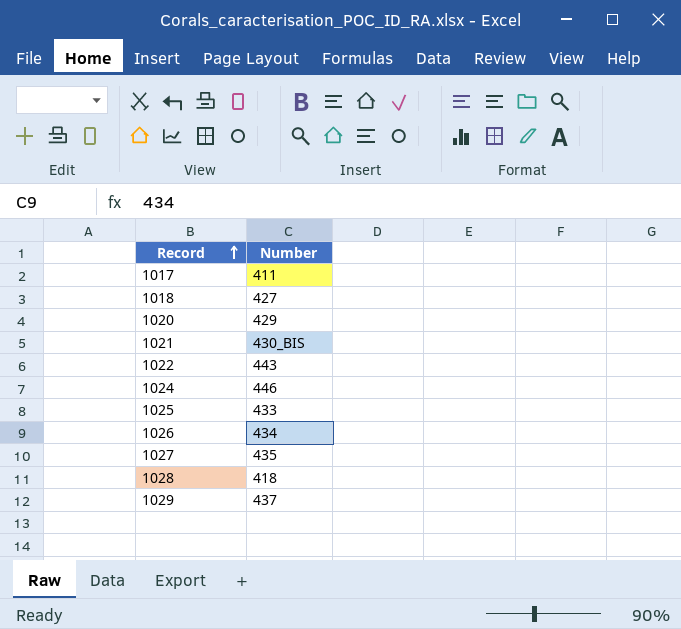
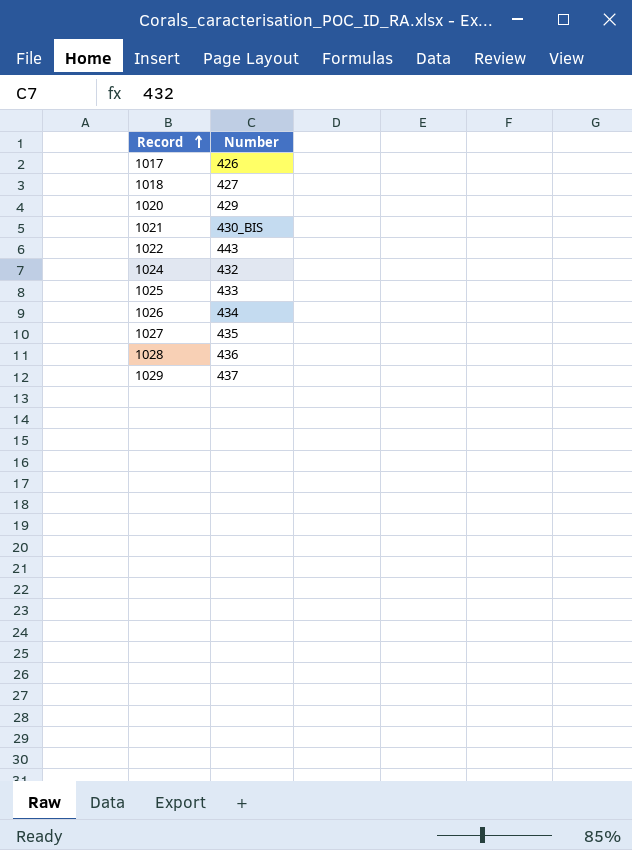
1017 | Number: 411 -> 426
1024 | Number: 446 -> 432
1028 | Number: 418 -> 436

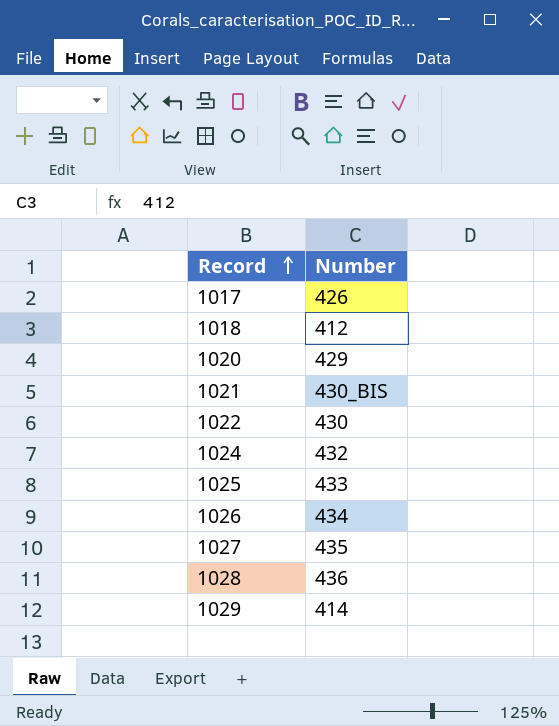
1018 | Number: 427 -> 412
1022 | Number: 443 -> 430
1029 | Number: 437 -> 414

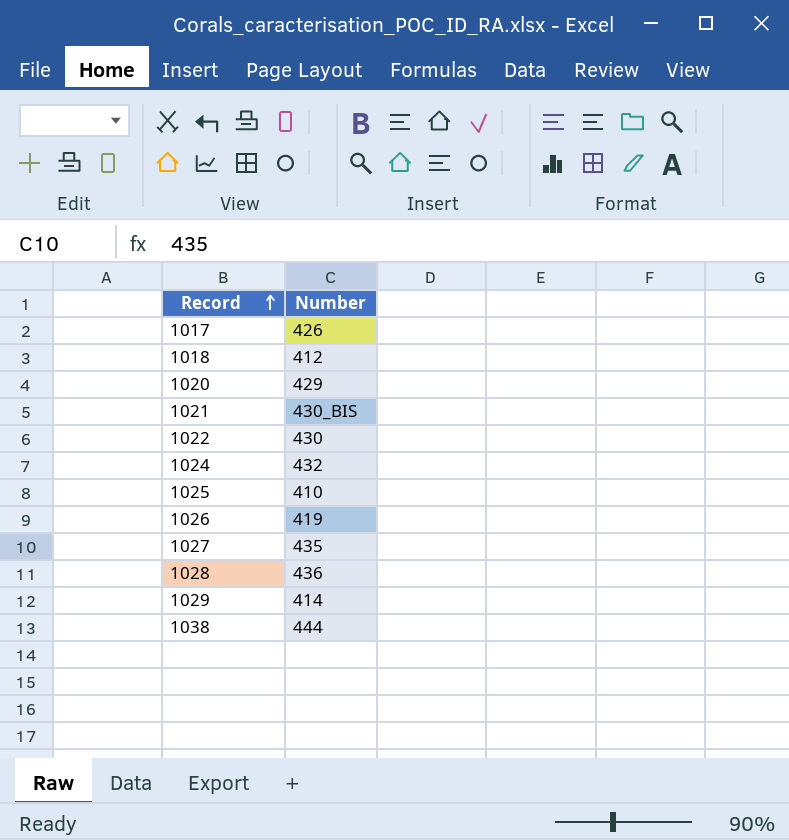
1025 | Number: 433 -> 410
1026 | Number: 434 -> 419
row 1038: none -> 444

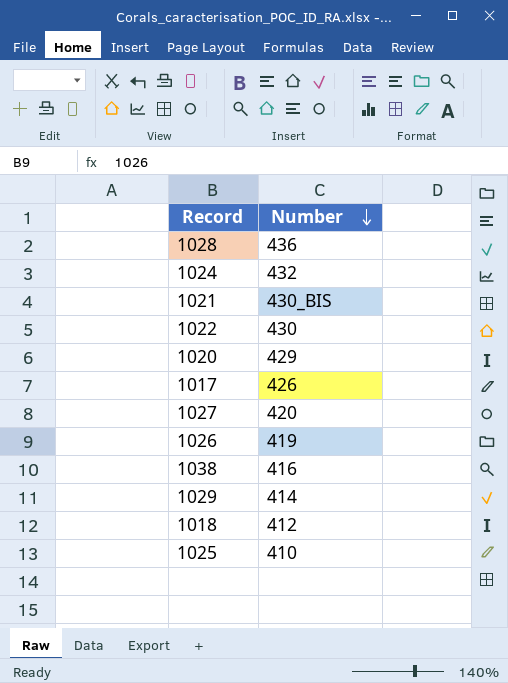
row order: Record ascending -> Number descending
1027 | Number: 435 -> 420
1038 | Number: 444 -> 416

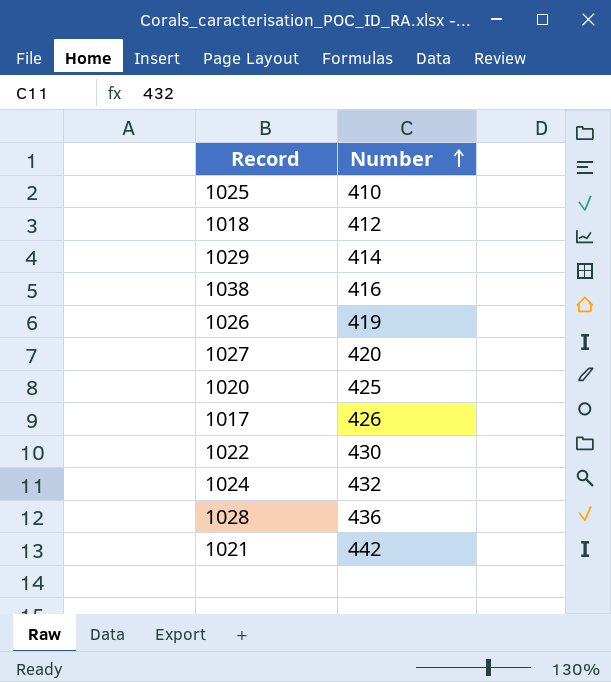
row order: Number descending -> Number ascending
1020 | Number: 429 -> 425
1021 | Number: 430_BIS -> 442

